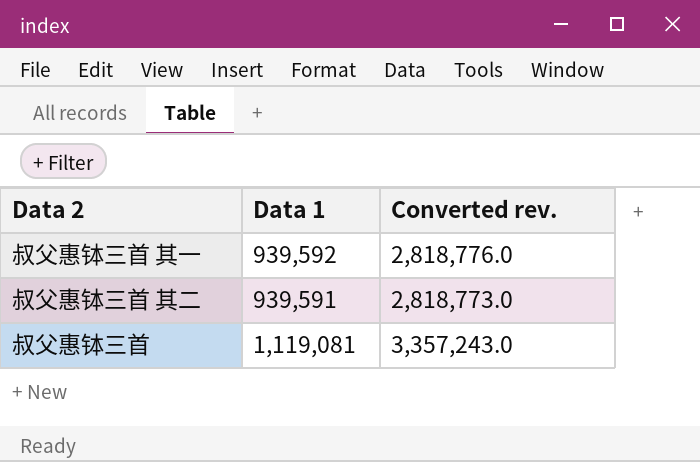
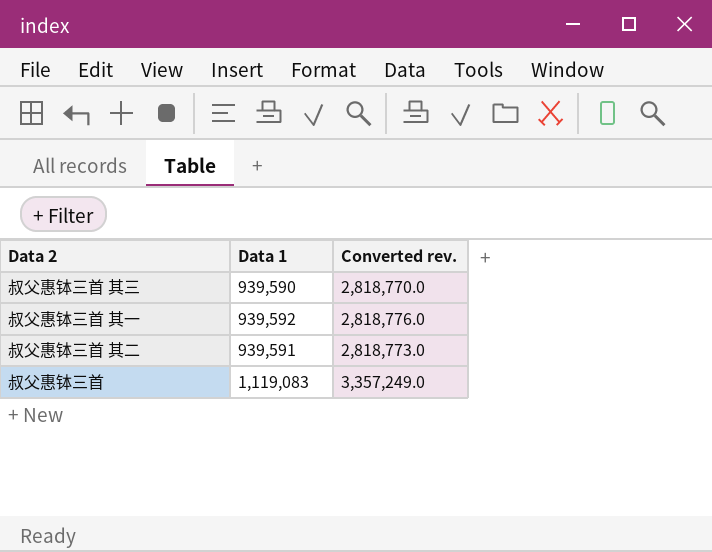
row 叔父惠钵三首 其三: none -> 939,590 | 2,818,770.0
叔父惠钵三首 | Data 1: 1,119,081 -> 1,119,083
叔父惠钵三首 | Converted rev.: 3,357,243.0 -> 3,357,249.0

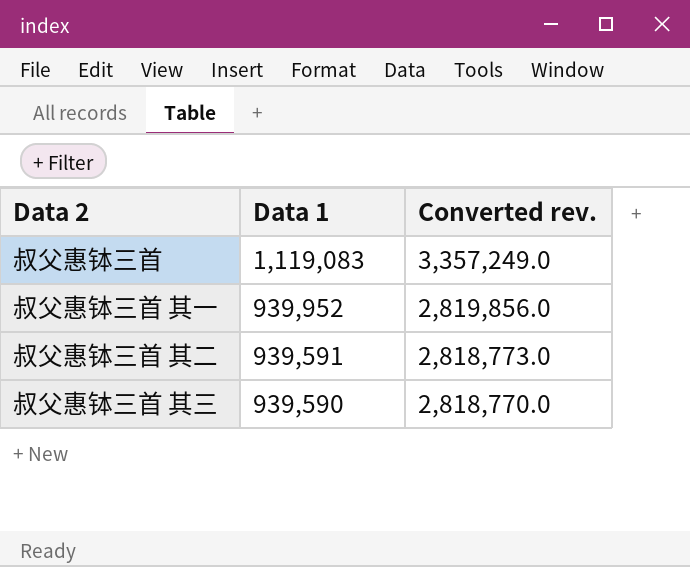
row order: none -> Data 1 descending
叔父惠钵三首 其一 | Data 1: 939,592 -> 939,952
叔父惠钵三首 其一 | Converted rev.: 2,818,776.0 -> 2,819,856.0

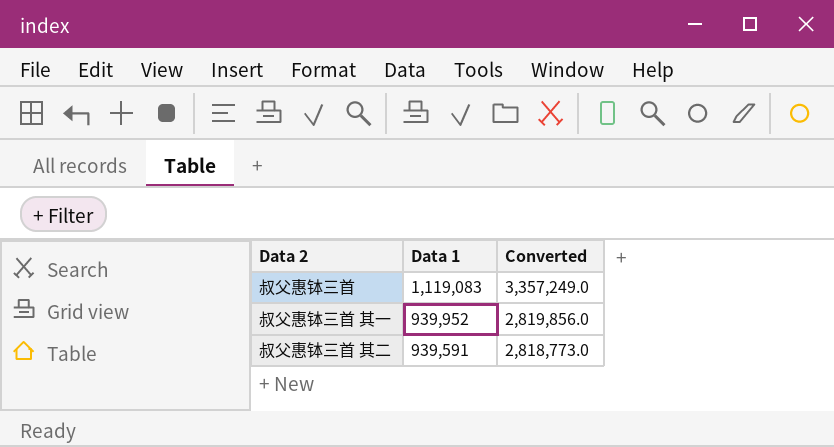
column name: Converted rev. -> Converted
row 叔父惠钵三首 其三: 939,590 | 2,818,770.0 -> none

